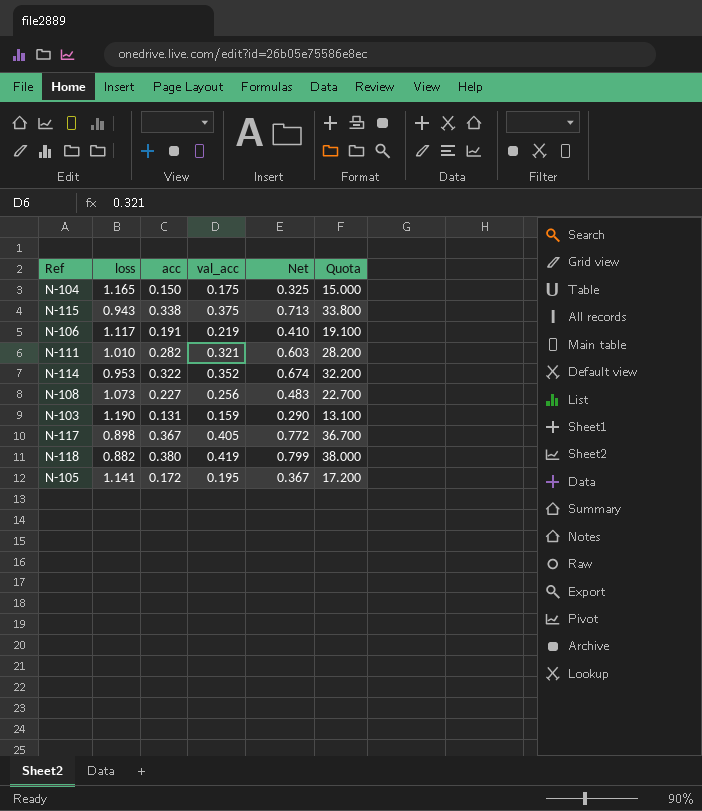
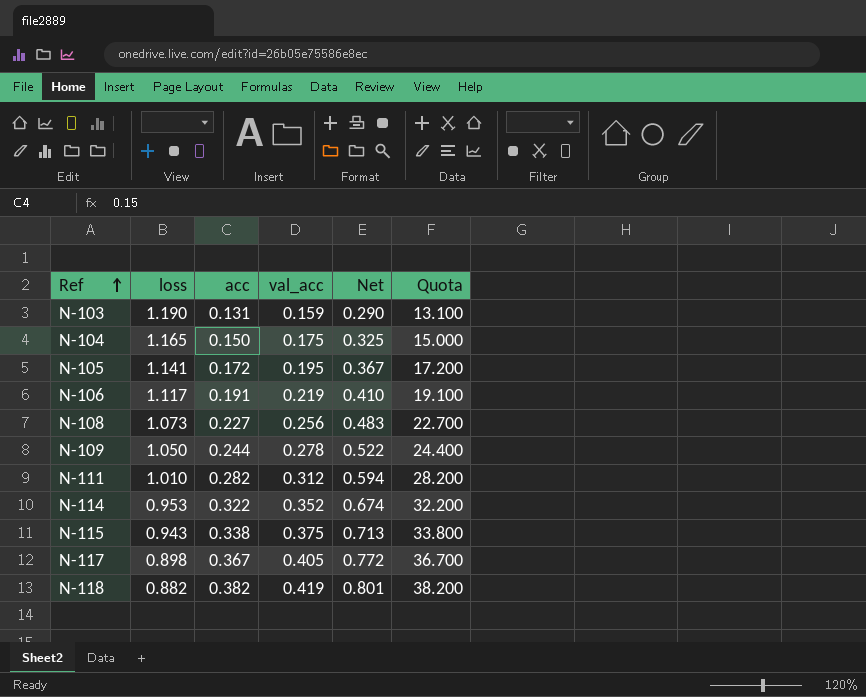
row order: none -> Ref ascending
row N-109: none -> 1.050 | 0.244 | 0.278 | 0.522 | 24.400
N-111 | val_acc: 0.321 -> 0.312
N-111 | Net: 0.603 -> 0.594
N-118 | acc: 0.380 -> 0.382
N-118 | Net: 0.799 -> 0.801
N-118 | Quota: 38.000 -> 38.200

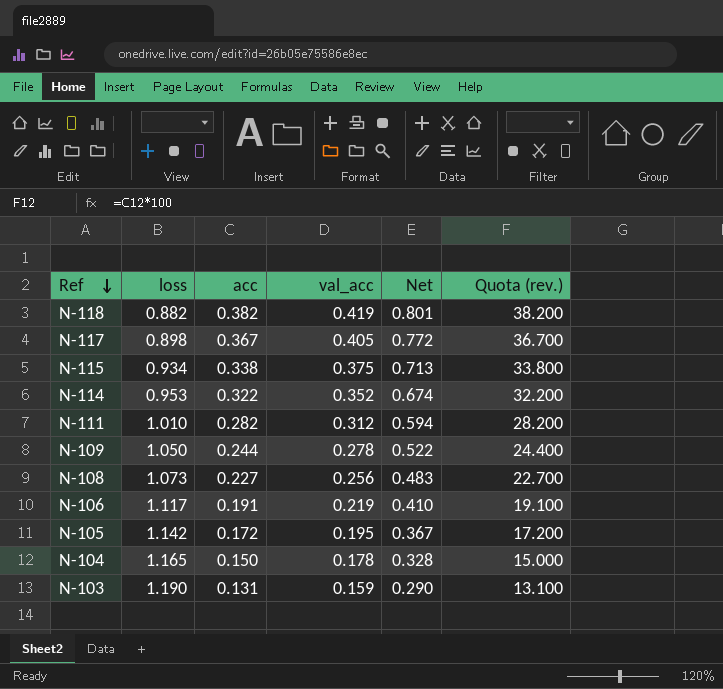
row order: Ref ascending -> Ref descending
column name: Quota -> Quota (rev.)
N-115 | loss: 0.943 -> 0.934
N-105 | loss: 1.141 -> 1.142
N-104 | val_acc: 0.175 -> 0.178
N-104 | Net: 0.325 -> 0.328

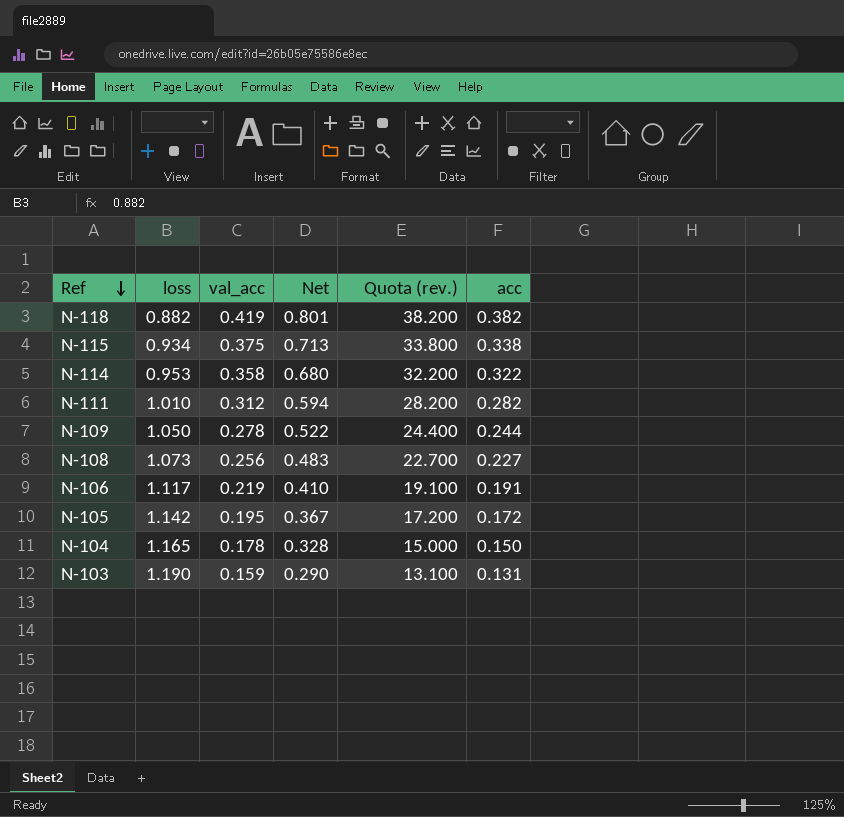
column acc | position: 3 -> 6
row N-117: 0.898 | 0.367 | 0.405 | 0.772 | 36.700 -> none
N-114 | val_acc: 0.352 -> 0.358
N-114 | Net: 0.674 -> 0.680

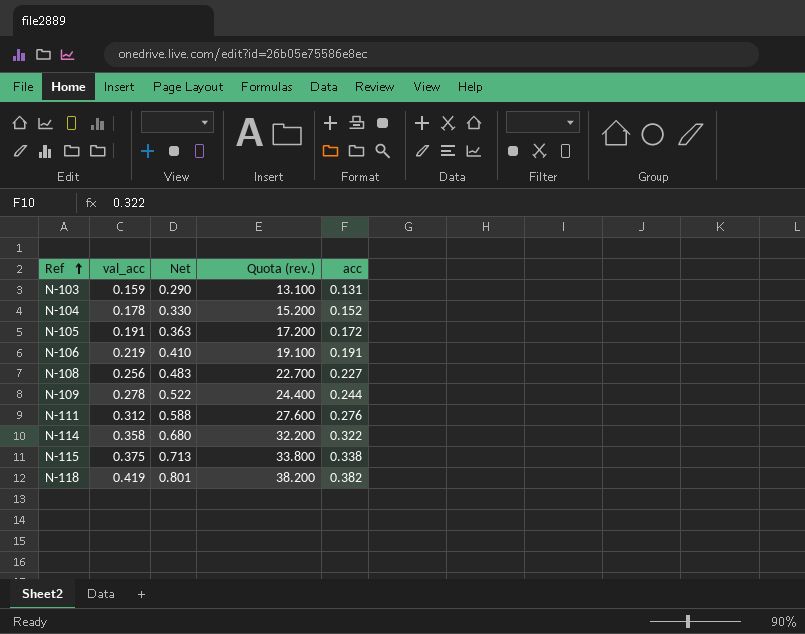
row order: Ref descending -> Ref ascending
column loss | position: 2 -> none
N-104 | Net: 0.328 -> 0.330
N-104 | Quota (rev.): 15.000 -> 15.200
N-104 | acc: 0.150 -> 0.152
N-105 | val_acc: 0.195 -> 0.191
N-105 | Net: 0.367 -> 0.363
N-111 | Net: 0.594 -> 0.588
N-111 | Quota (rev.): 28.200 -> 27.600
N-111 | acc: 0.282 -> 0.276

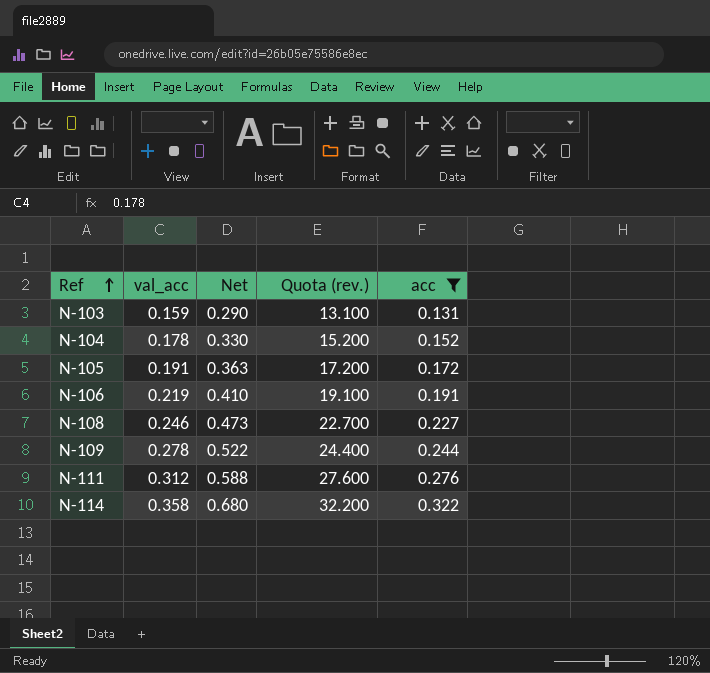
filter: none -> acc <= 0.322
N-108 | val_acc: 0.256 -> 0.246
N-108 | Net: 0.483 -> 0.473

